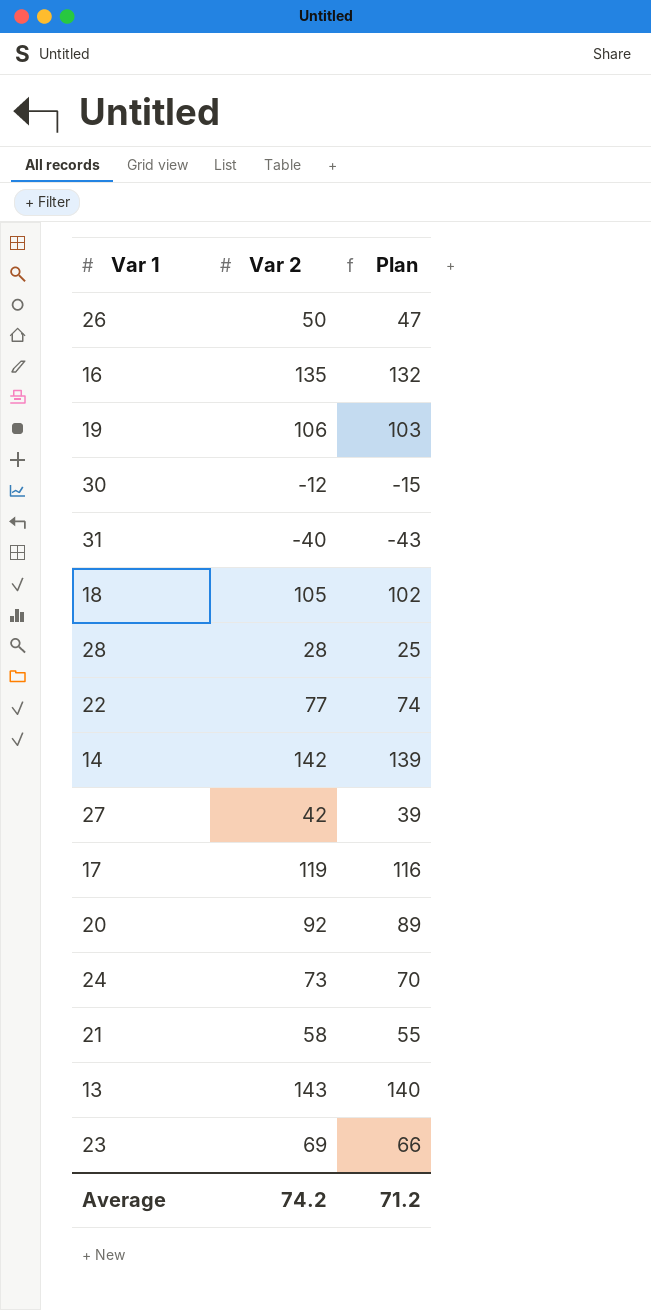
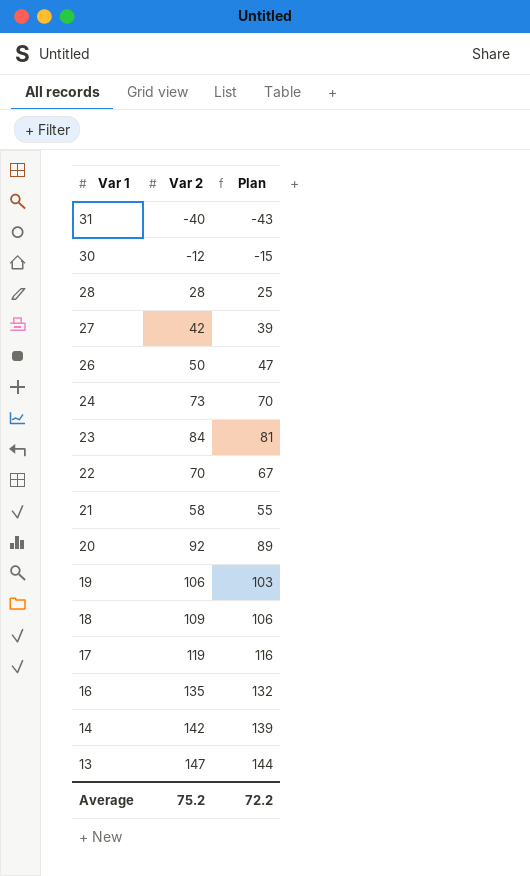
row order: none -> Var 1 descending
23 | Var 2: 69 -> 84
23 | Plan: 66 -> 81
22 | Var 2: 77 -> 70
22 | Plan: 74 -> 67
18 | Var 2: 105 -> 109
18 | Plan: 102 -> 106
13 | Var 2: 143 -> 147
13 | Plan: 140 -> 144
Average | Var 2: 74.2 -> 75.2
Average | Plan: 71.2 -> 72.2

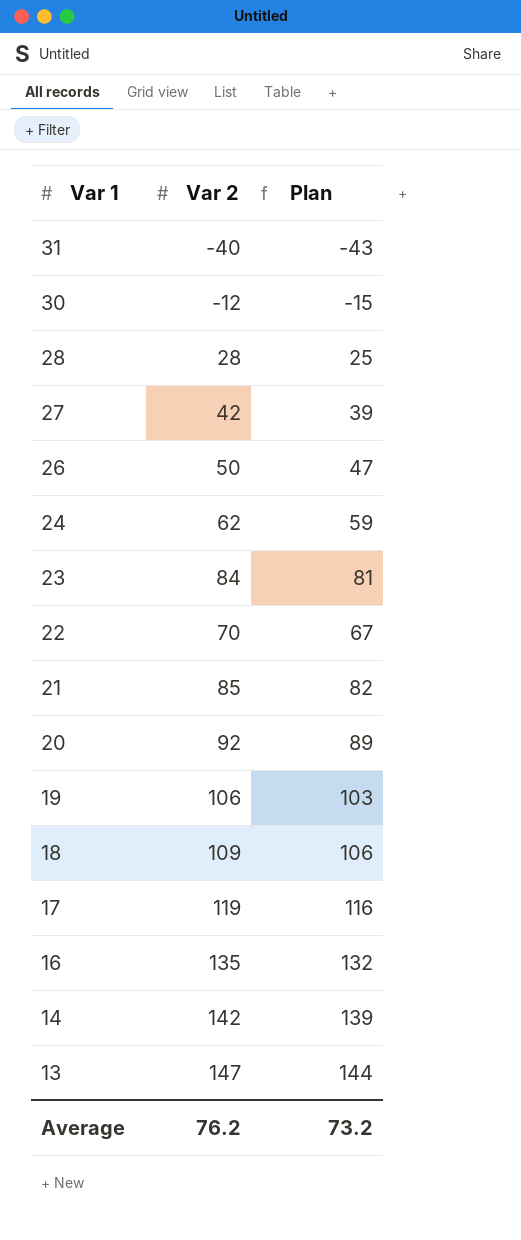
24 | Var 2: 73 -> 62
24 | Plan: 70 -> 59
21 | Var 2: 58 -> 85
21 | Plan: 55 -> 82
Average | Var 2: 75.2 -> 76.2
Average | Plan: 72.2 -> 73.2

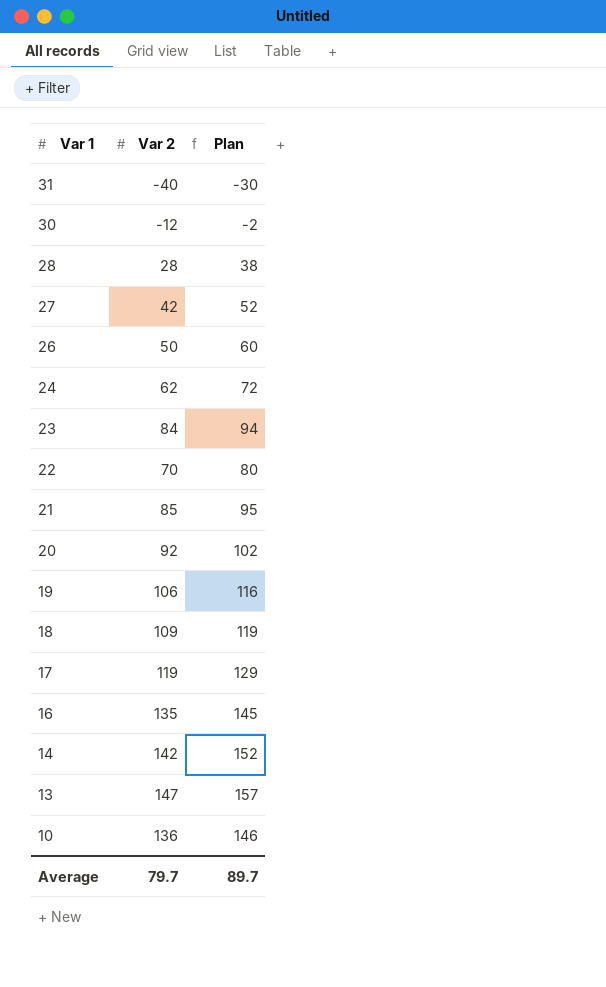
column Plan | formula: [Var 2] - 3 -> [Var 2] + 10
row 10: none -> 136 | 146
Average | Var 2: 76.2 -> 79.7
Average | Plan: 73.2 -> 89.7

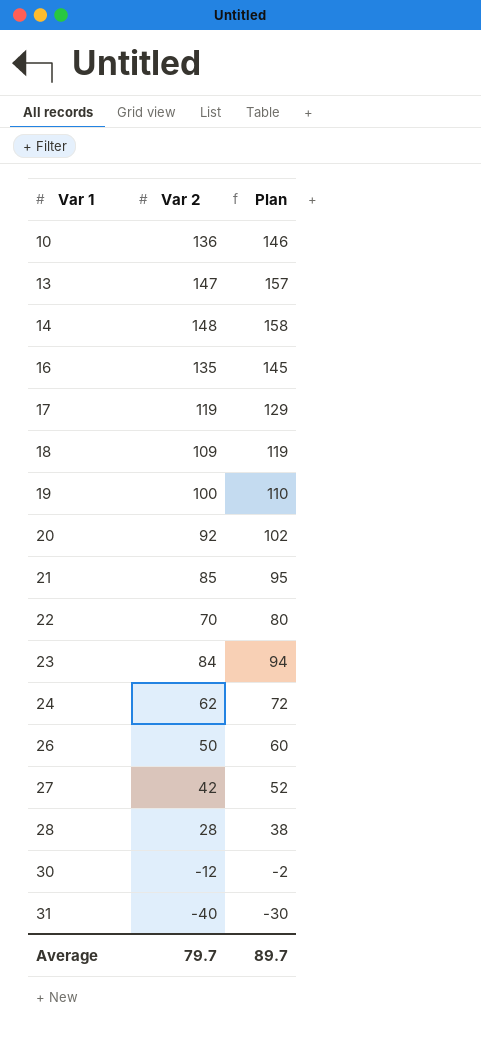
row order: Var 1 descending -> Var 1 ascending
14 | Var 2: 142 -> 148
14 | Plan: 152 -> 158
19 | Var 2: 106 -> 100
19 | Plan: 116 -> 110

